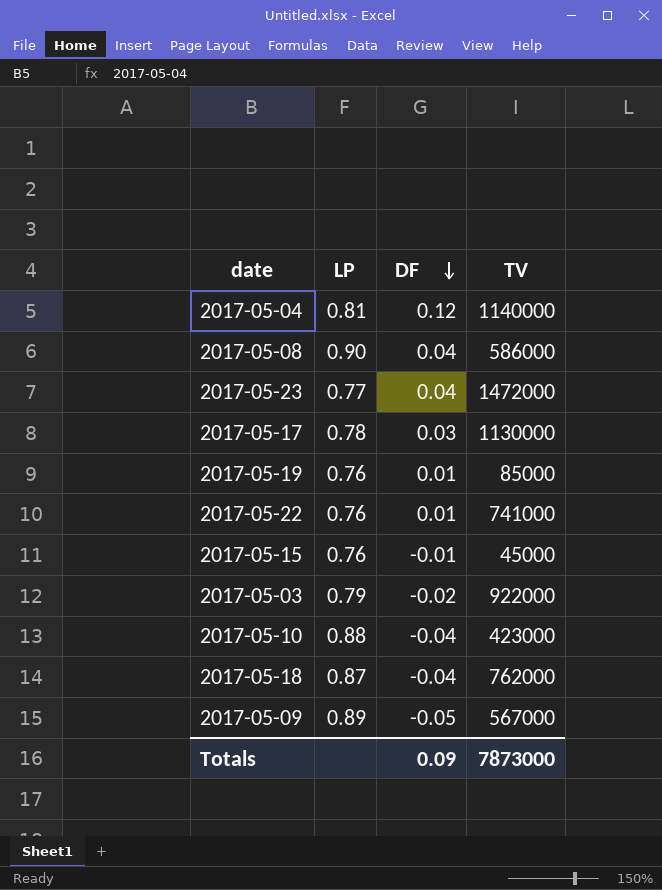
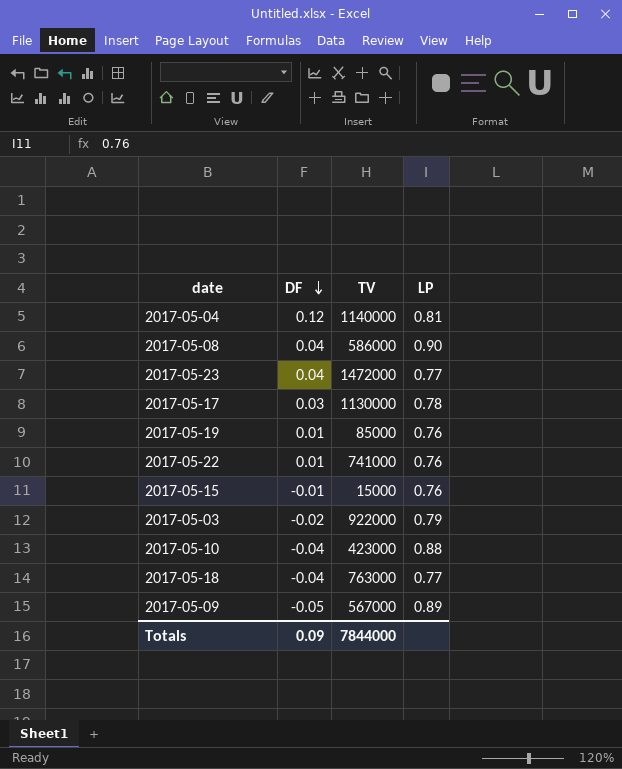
column LP | position: 2 -> 4
2017-05-15 | TV: 45000 -> 15000
2017-05-18 | TV: 762000 -> 763000
2017-05-18 | LP: 0.87 -> 0.77
Totals | TV: 7873000 -> 7844000

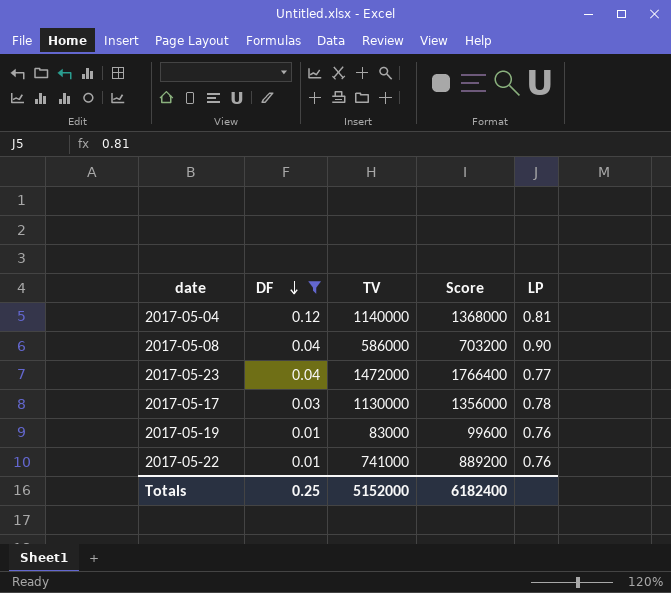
filter: none -> DF >= 0.01
column Score | formula: none -> [TV] * 1.2
2017-05-19 | TV: 85000 -> 83000
Totals | DF: 0.09 -> 0.25
Totals | TV: 7844000 -> 5152000

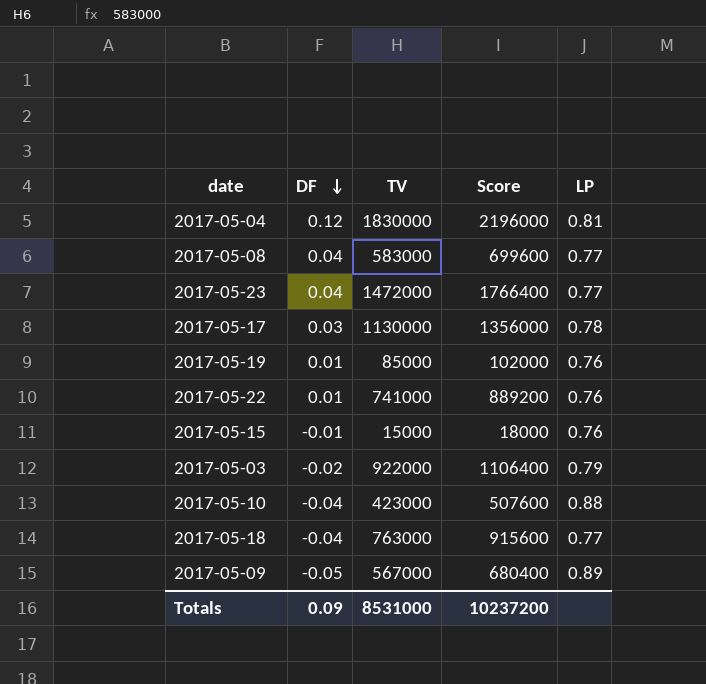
filter: DF >= 0.01 -> none
2017-05-04 | TV: 1140000 -> 1830000
2017-05-04 | Score: 1368000 -> 2196000
2017-05-08 | TV: 586000 -> 583000
2017-05-08 | Score: 703200 -> 699600
2017-05-08 | LP: 0.90 -> 0.77
2017-05-19 | TV: 83000 -> 85000
2017-05-19 | Score: 99600 -> 102000
Totals | DF: 0.25 -> 0.09
Totals | TV: 5152000 -> 8531000
Totals | Score: 6182400 -> 10237200

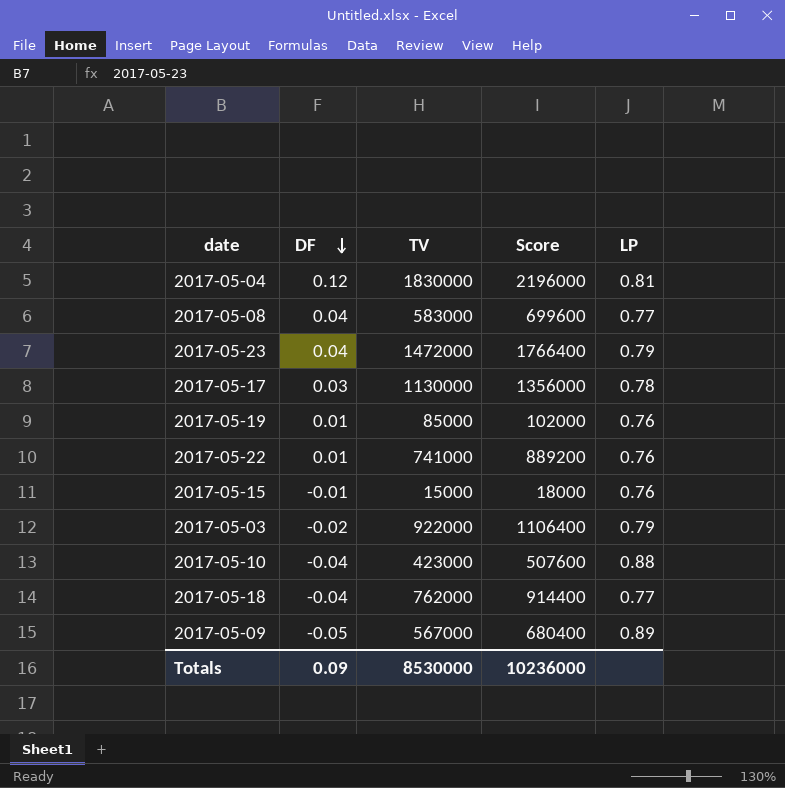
2017-05-23 | LP: 0.77 -> 0.79
2017-05-18 | TV: 763000 -> 762000
2017-05-18 | Score: 915600 -> 914400
Totals | TV: 8531000 -> 8530000
Totals | Score: 10237200 -> 10236000

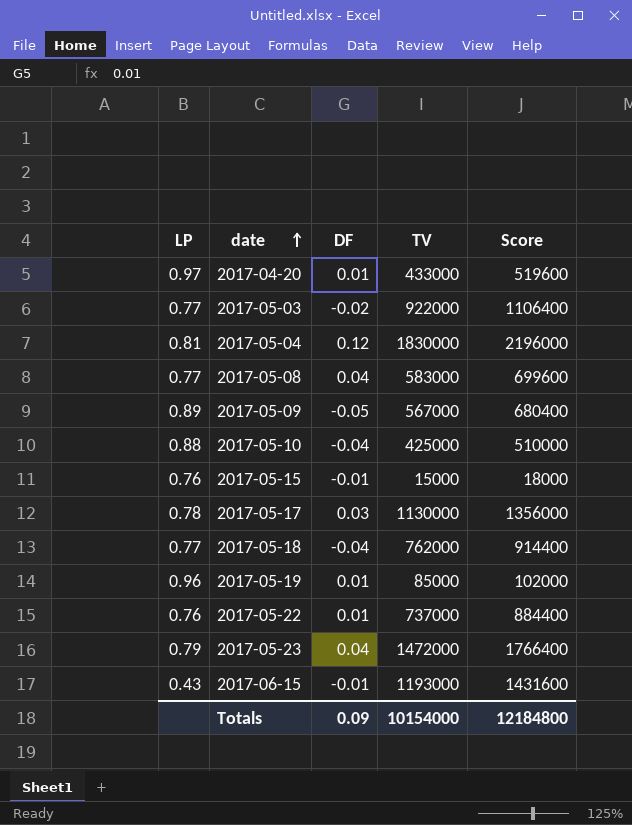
row order: DF descending -> date ascending
column LP | position: 5 -> 1
row 2017-04-20: none -> 0.97 | 0.01 | 433000 | 519600
2017-05-03 | LP: 0.79 -> 0.77
2017-05-10 | TV: 423000 -> 425000
2017-05-10 | Score: 507600 -> 510000
2017-05-19 | LP: 0.76 -> 0.96
2017-05-22 | TV: 741000 -> 737000
2017-05-22 | Score: 889200 -> 884400
row 2017-06-15: none -> 0.43 | -0.01 | 1193000 | 1431600
Totals | TV: 8530000 -> 10154000
Totals | Score: 10236000 -> 12184800

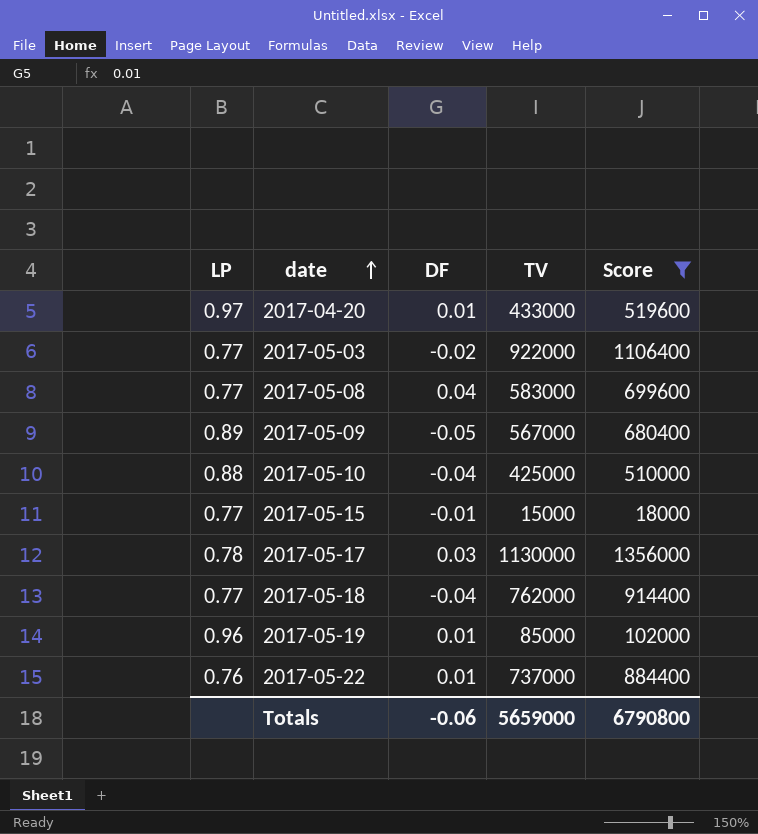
filter: none -> Score <= 1356000
2017-05-15 | LP: 0.76 -> 0.77
Totals | DF: 0.09 -> -0.06
Totals | TV: 10154000 -> 5659000
Totals | Score: 12184800 -> 6790800

